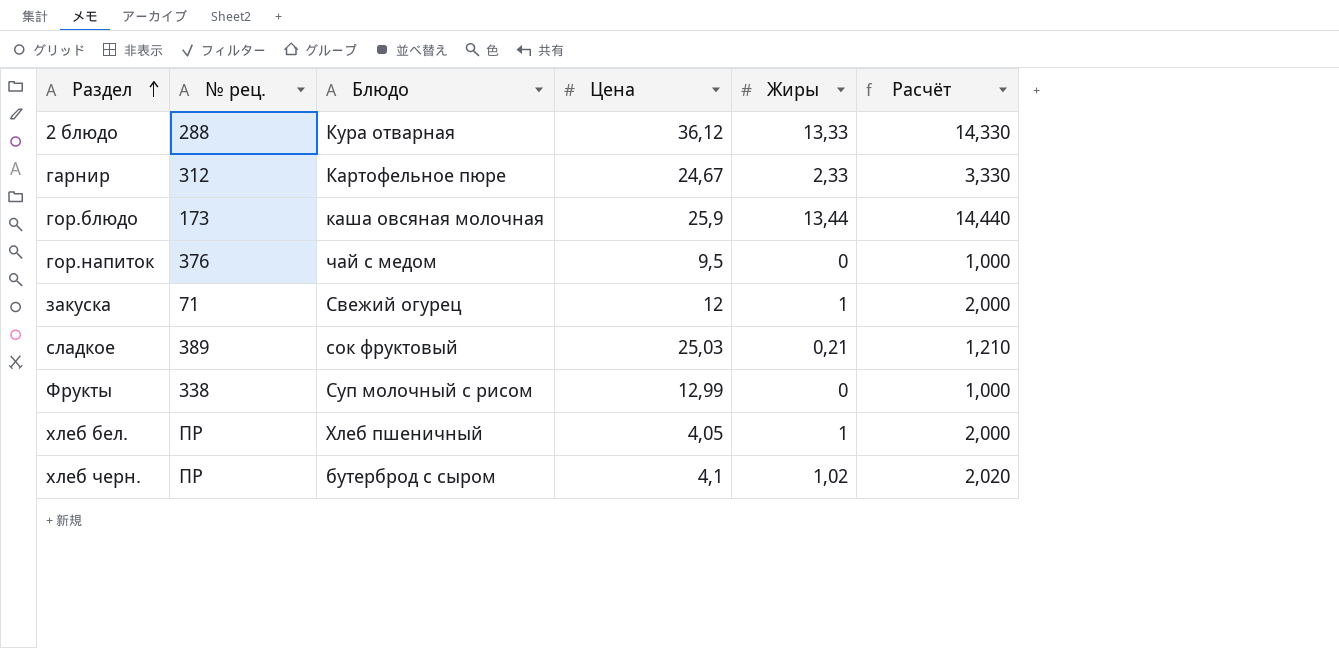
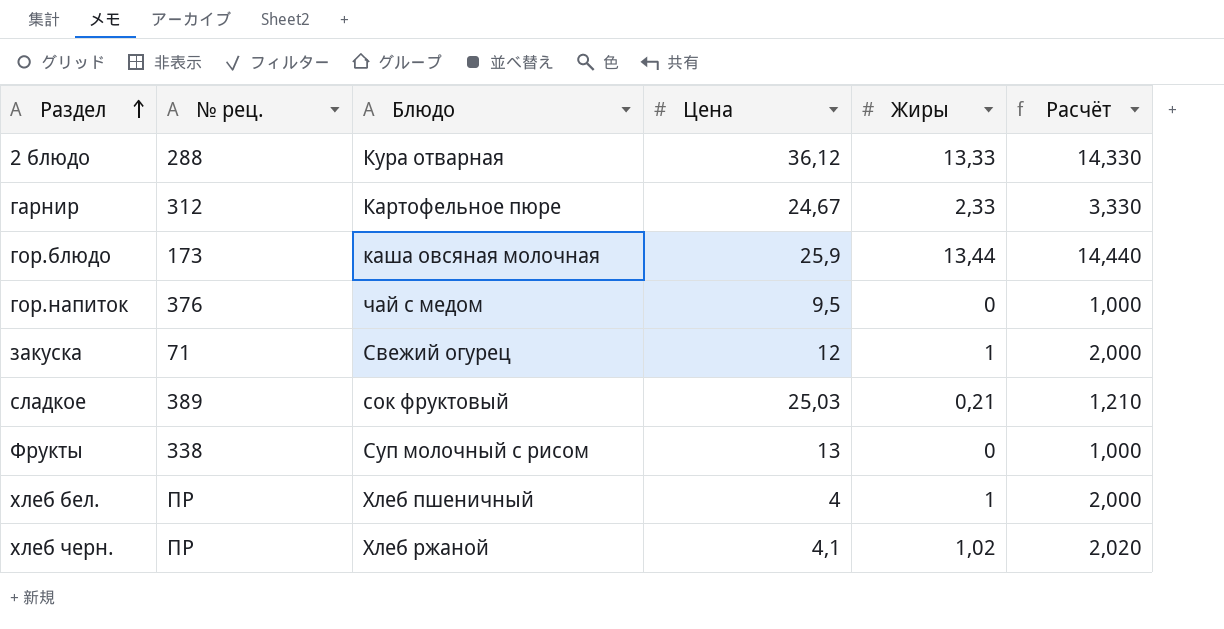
Фрукты | Цена: 12,99 -> 13
хлеб бел. | Цена: 4,05 -> 4
хлеб черн. | Блюдо: бутерброд с сыром -> Хлеб ржаной

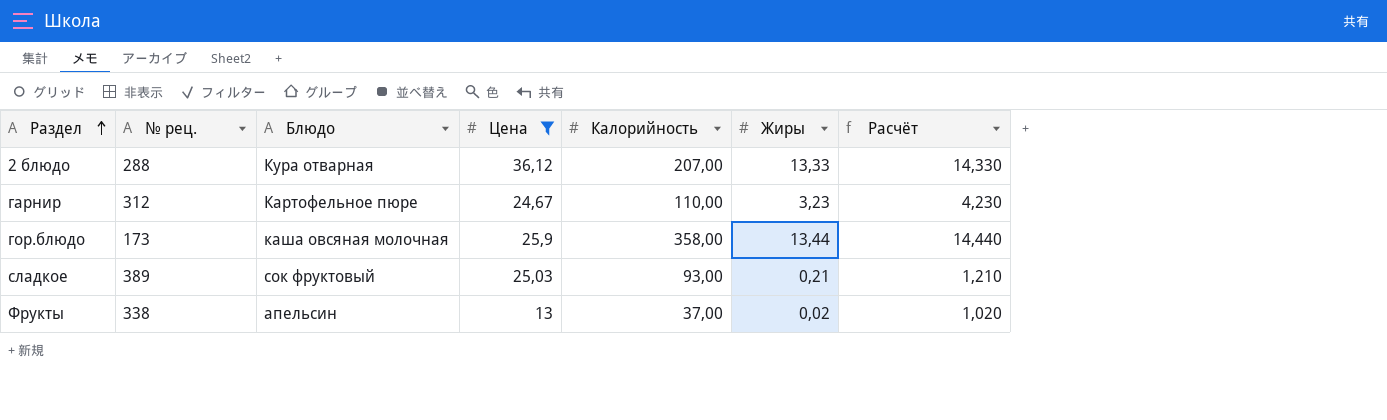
filter: none -> Цена >= 13
column Калорийность | position: none -> 5
гарнир | Жиры: 2,33 -> 3,23
гарнир | Расчёт: 3,330 -> 4,230
Фрукты | Блюдо: Суп молочный с рисом -> апельсин
Фрукты | Жиры: 0 -> 0,02
Фрукты | Расчёт: 1,000 -> 1,020

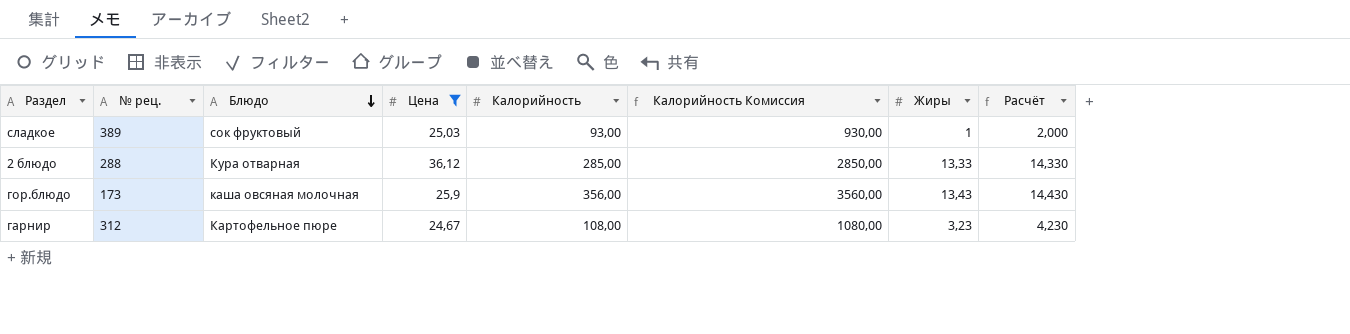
row order: Раздел ascending -> Блюдо descending
column Калорийность Комиссия | formula: none -> [Калорийность] * 10
row Фрукты: 338 | апельсин | 13 | 37,00 | 0,02 | 1,020 -> none
сладкое | Жиры: 0,21 -> 1
сладкое | Расчёт: 1,210 -> 2,000
2 блюдо | Калорийность: 207,00 -> 285,00
гор.блюдо | Калорийность: 358,00 -> 356,00
гор.блюдо | Жиры: 13,44 -> 13,43
гор.блюдо | Расчёт: 14,440 -> 14,430
гарнир | Калорийность: 110,00 -> 108,00

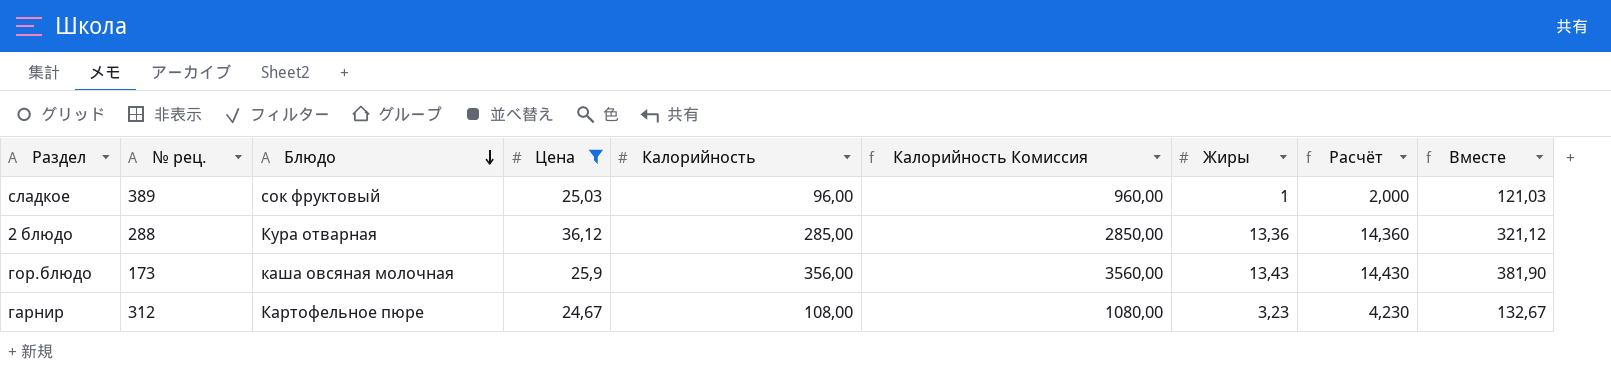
column Вместе | formula: none -> [Цена] + [Калорийность]
сладкое | Калорийность: 93,00 -> 96,00
сладкое | Калорийность Комиссия: 930,00 -> 960,00
2 блюдо | Жиры: 13,33 -> 13,36
2 блюдо | Расчёт: 14,330 -> 14,360

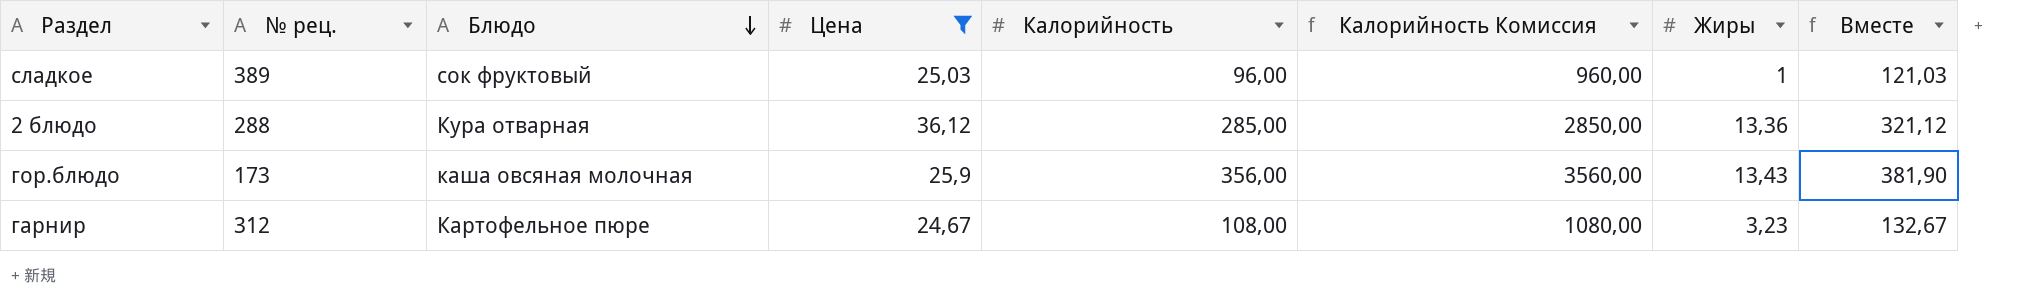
column Расчёт | formula: [Жиры] + 1 -> none

